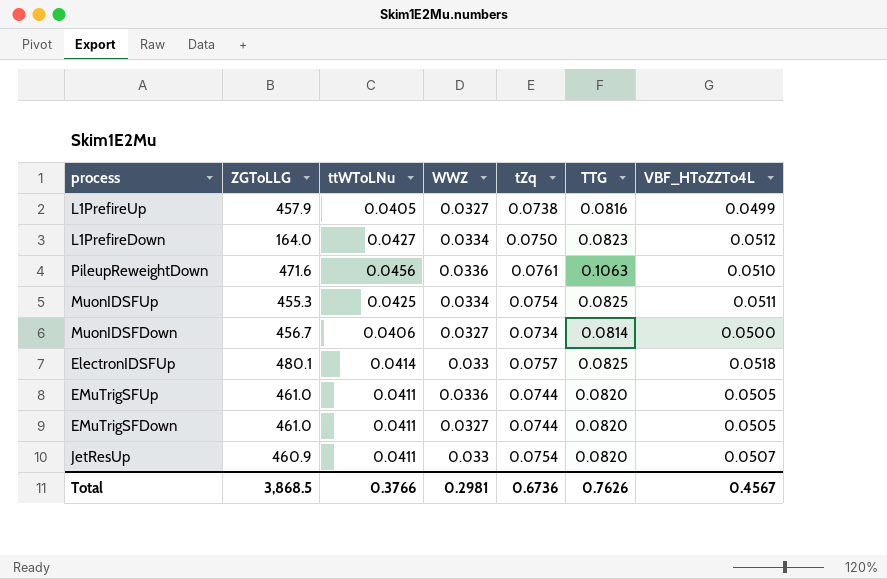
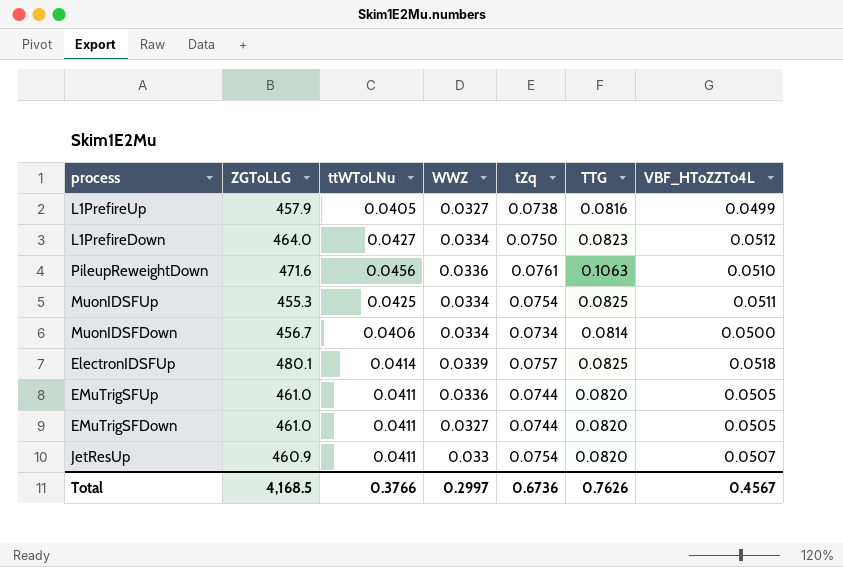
L1PrefireDown | ZGToLLG: 164.0 -> 464.0
MuonIDSFDown | WWZ: 0.0327 -> 0.0334
ElectronIDSFUp | WWZ: 0.033 -> 0.0339
Total | ZGToLLG: 3,868.5 -> 4,168.5
Total | WWZ: 0.2981 -> 0.2997

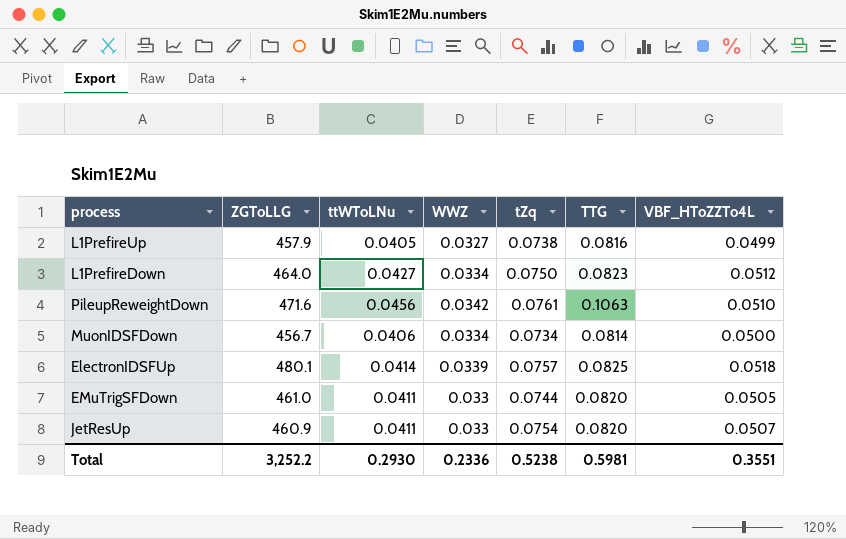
row MuonIDSFUp: 455.3 | 0.0425 | 0.0334 | 0.0754 | 0.0825 | 0.0511 -> none
row EMuTrigSFUp: 461.0 | 0.0411 | 0.0336 | 0.0744 | 0.0820 | 0.0505 -> none
PileupReweightDown | WWZ: 0.0336 -> 0.0342
EMuTrigSFDown | WWZ: 0.0327 -> 0.033
Total | ZGToLLG: 4,168.5 -> 3,252.2
Total | ttWToLNu: 0.3766 -> 0.2930
Total | WWZ: 0.2997 -> 0.2336
Total | tZq: 0.6736 -> 0.5238
Total | TTG: 0.7626 -> 0.5981
Total | VBF_HToZZTo4L: 0.4567 -> 0.3551

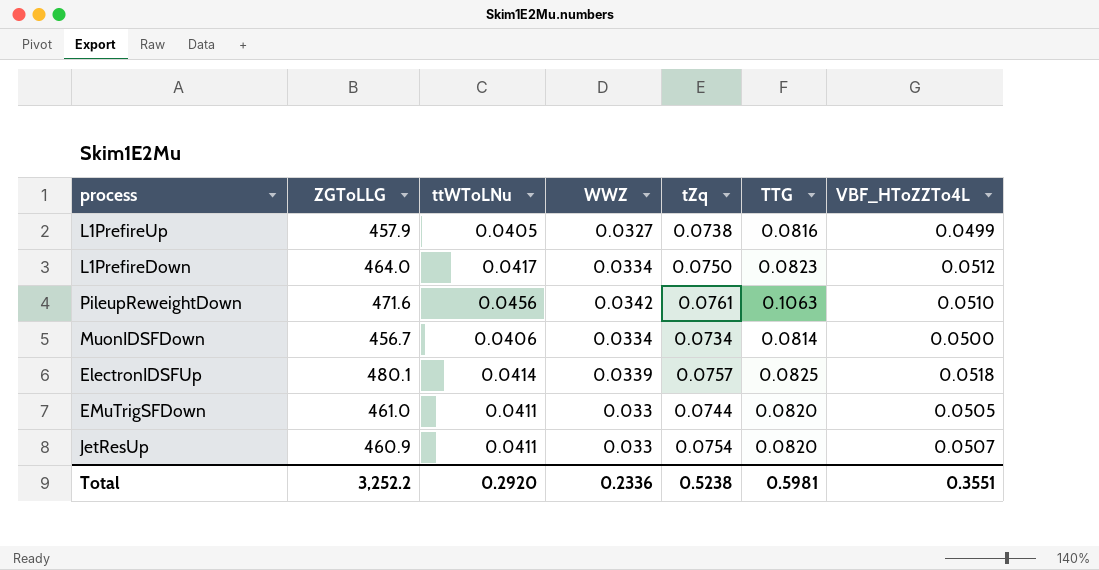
L1PrefireDown | ttWToLNu: 0.0427 -> 0.0417
Total | ttWToLNu: 0.2930 -> 0.2920

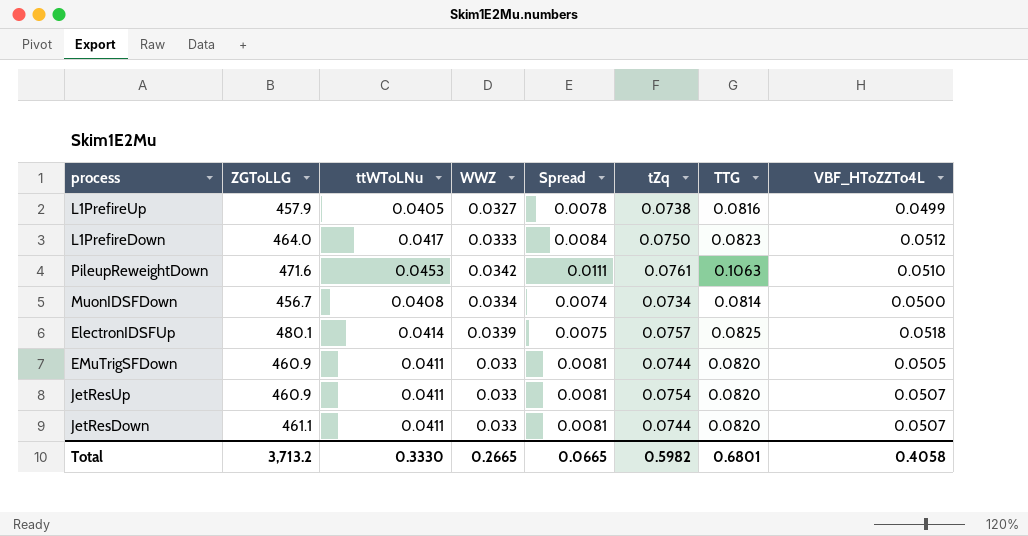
column Spread | formula: none -> [ttWToLNu] - [WWZ]
L1PrefireDown | WWZ: 0.0334 -> 0.0333
PileupReweightDown | ttWToLNu: 0.0456 -> 0.0453
MuonIDSFDown | ttWToLNu: 0.0406 -> 0.0408
EMuTrigSFDown | ZGToLLG: 461.0 -> 460.9
row JetResDown: none -> 461.1 | 0.0411 | 0.033 | 0.0081 | 0.0744 | 0.0820 | 0.0507
Total | ZGToLLG: 3,252.2 -> 3,713.2
Total | ttWToLNu: 0.2920 -> 0.3330
Total | WWZ: 0.2336 -> 0.2665
Total | tZq: 0.5238 -> 0.5982
Total | TTG: 0.5981 -> 0.6801
Total | VBF_HToZZTo4L: 0.3551 -> 0.4058

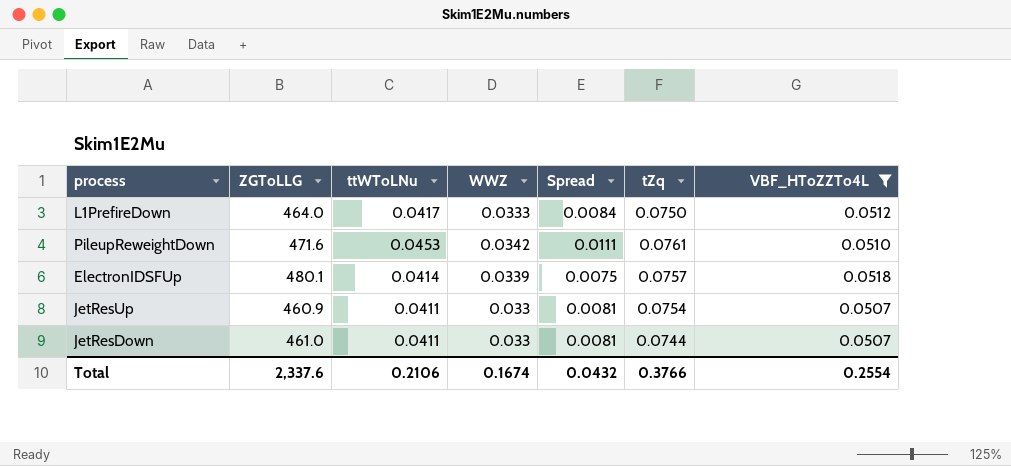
filter: none -> VBF_HToZZTo4L >= 0.0507
column TTG | position: 7 -> none
JetResDown | ZGToLLG: 461.1 -> 461.0
Total | ZGToLLG: 3,713.2 -> 2,337.6
Total | ttWToLNu: 0.3330 -> 0.2106
Total | WWZ: 0.2665 -> 0.1674
Total | Spread: 0.0665 -> 0.0432
Total | tZq: 0.5982 -> 0.3766
Total | VBF_HToZZTo4L: 0.4058 -> 0.2554

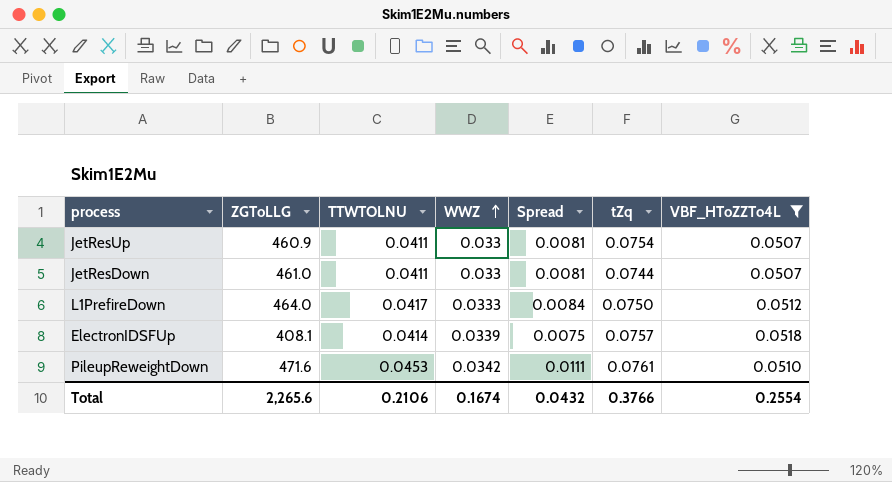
row order: none -> WWZ ascending
column name: ttWToLNu -> TTWTOLNU
ElectronIDSFUp | ZGToLLG: 480.1 -> 408.1
Total | ZGToLLG: 2,337.6 -> 2,265.6

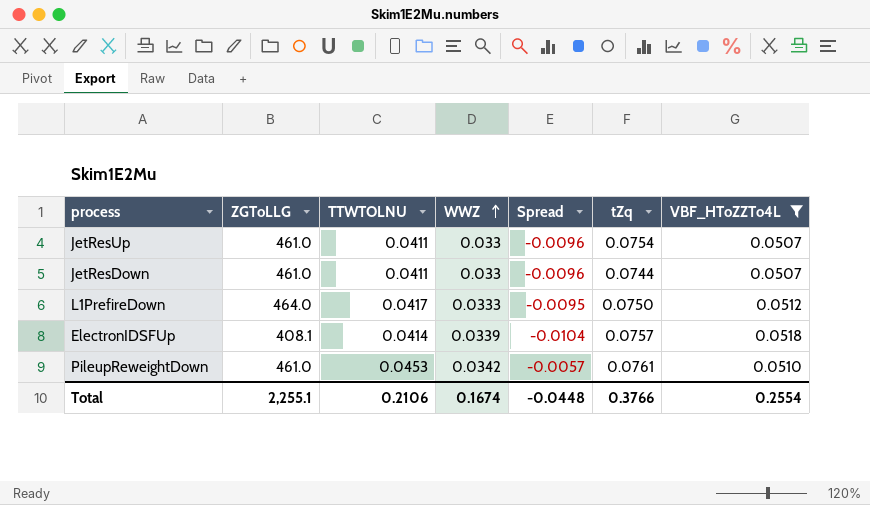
column Spread | formula: [TTWTOLNU] - [WWZ] -> [TTWTOLNU] - [VBF_HToZZTo4L]
JetResUp | ZGToLLG: 460.9 -> 461.0
PileupReweightDown | ZGToLLG: 471.6 -> 461.0
Total | ZGToLLG: 2,265.6 -> 2,255.1
Total | Spread: 0.0432 -> -0.0448

